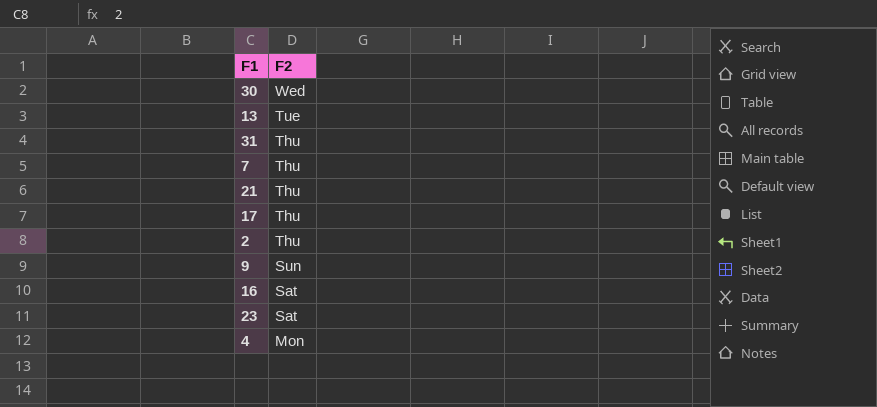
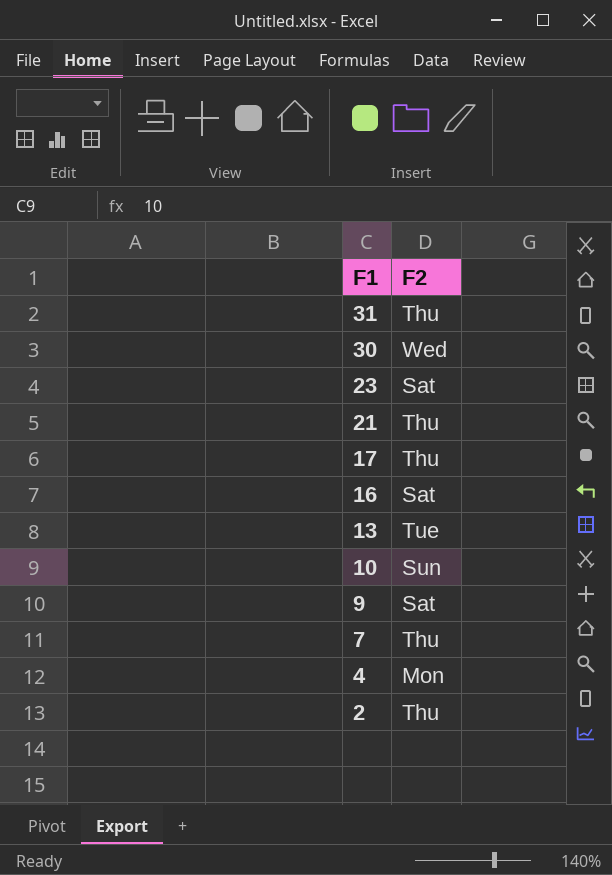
row order: F2 descending -> F1 descending
row 10: none -> Sun
9 | F2: Sun -> Sat

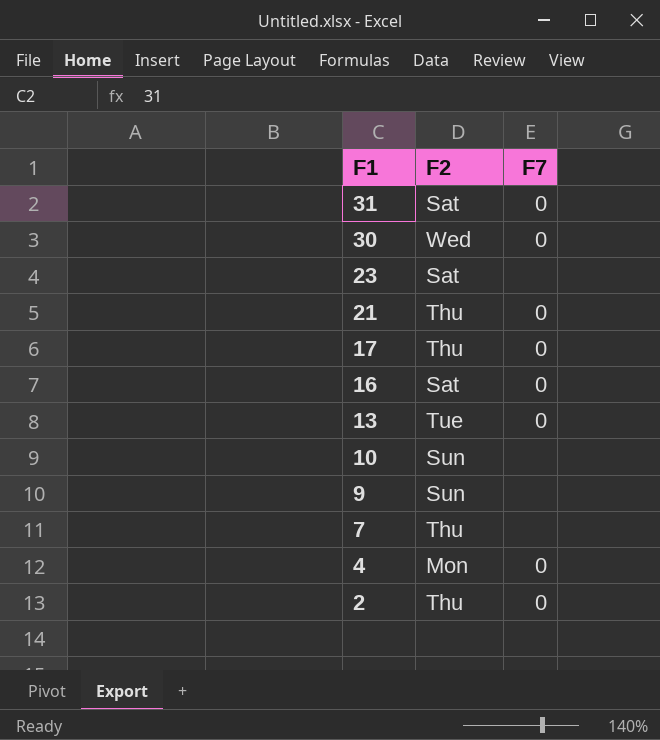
column F7 | position: none -> 3
31 | F2: Thu -> Sat
9 | F2: Sat -> Sun

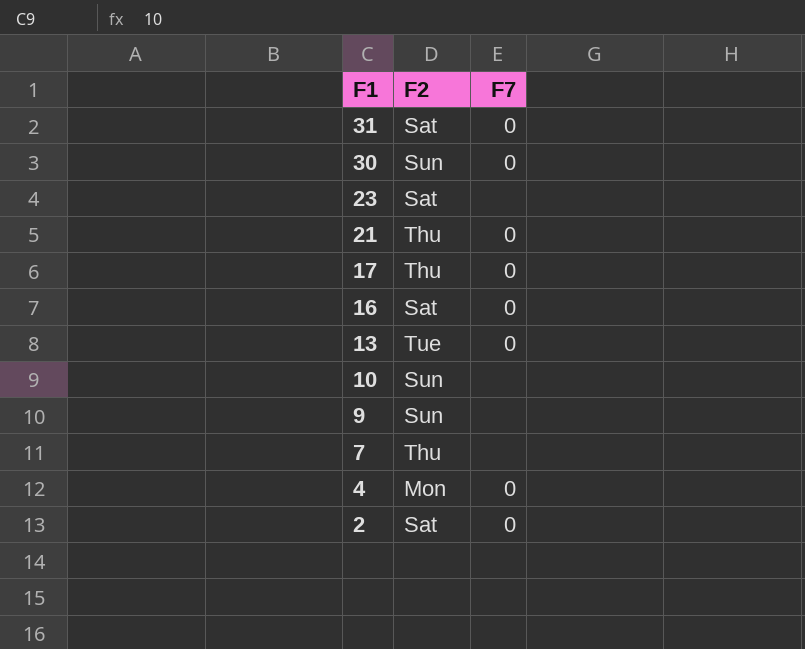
30 | F2: Wed -> Sun
2 | F2: Thu -> Sat

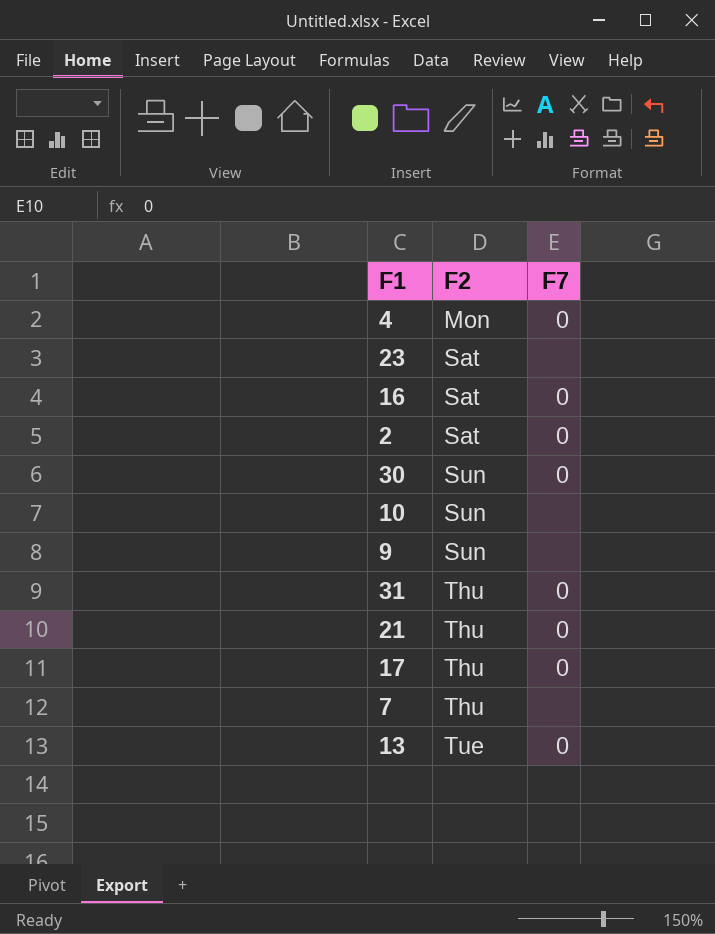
row order: F1 descending -> F2 ascending
31 | F2: Sat -> Thu

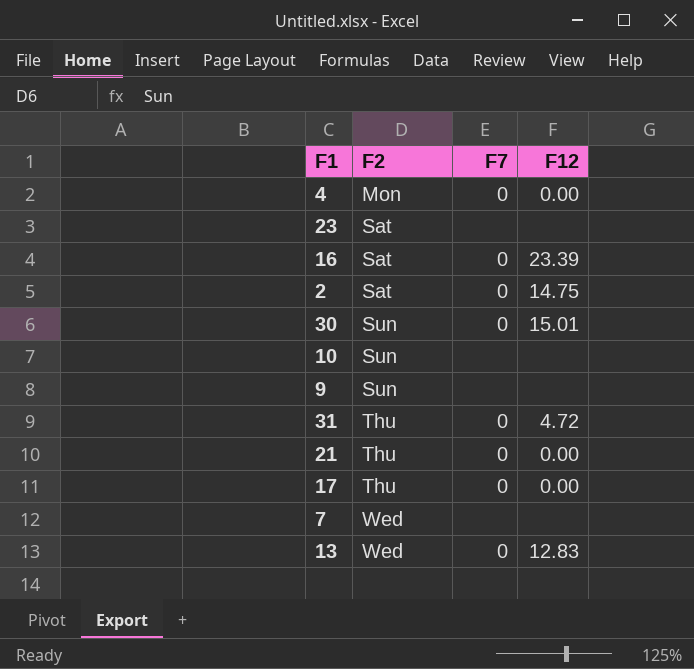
column F12 | position: none -> 4
7 | F2: Thu -> Wed
13 | F2: Tue -> Wed

